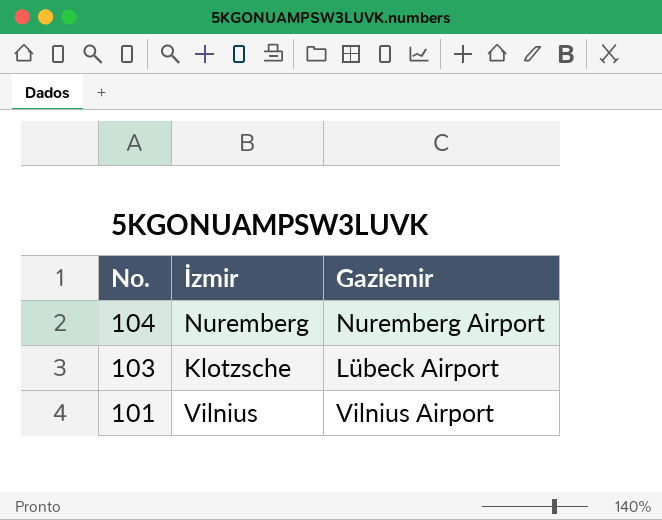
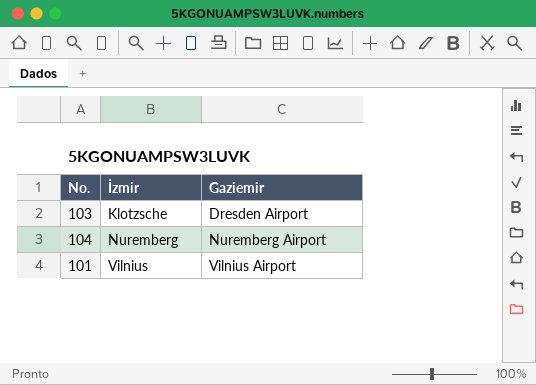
row order: No. descending -> İzmir ascending
103 | Gaziemir: Lübeck Airport -> Dresden Airport

